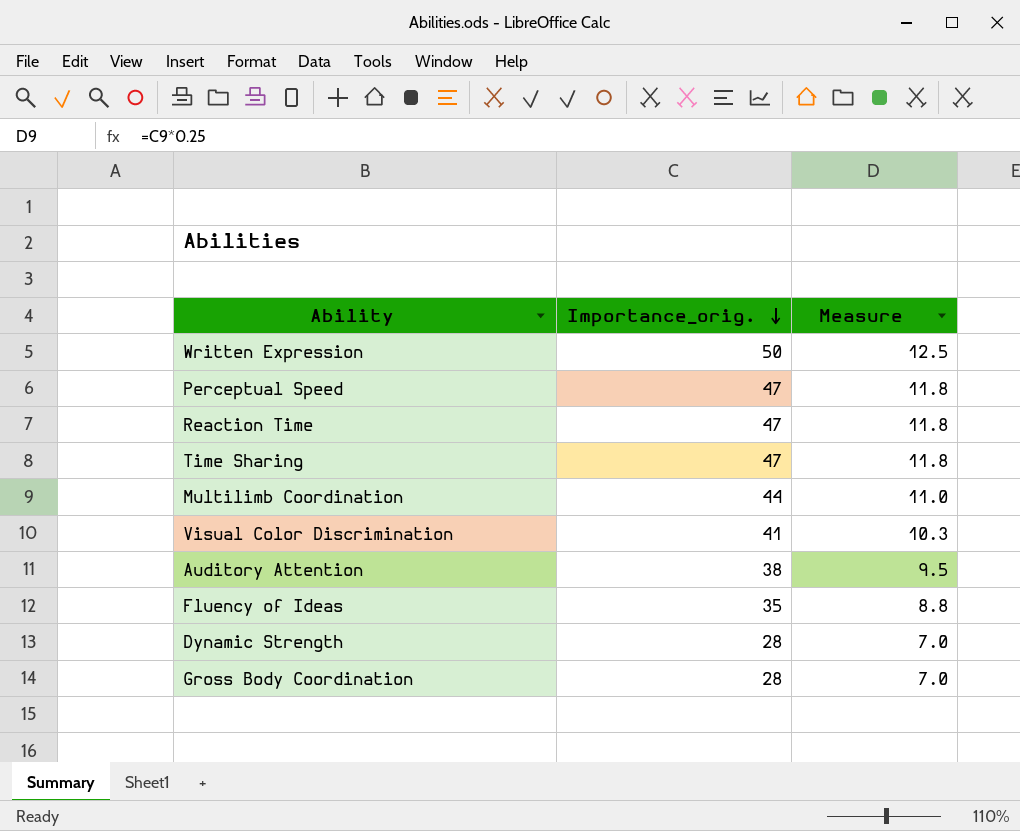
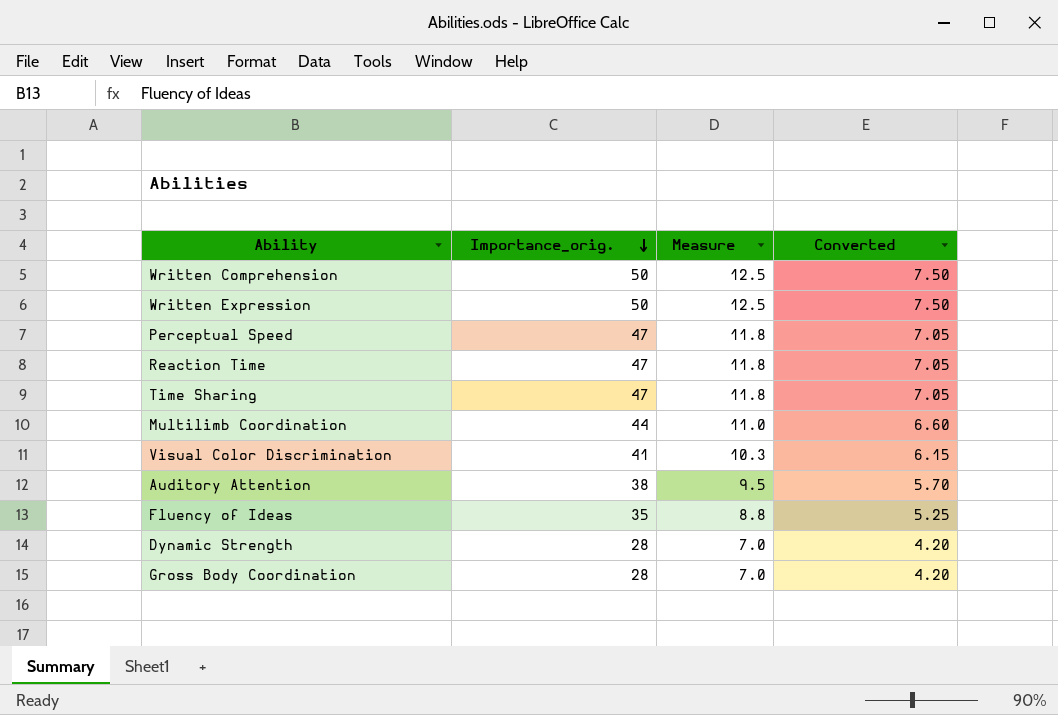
column Converted | formula: none -> [Importance_orig.] * 0.15
row Written Comprehension: none -> 50 | 12.5 | 7.50

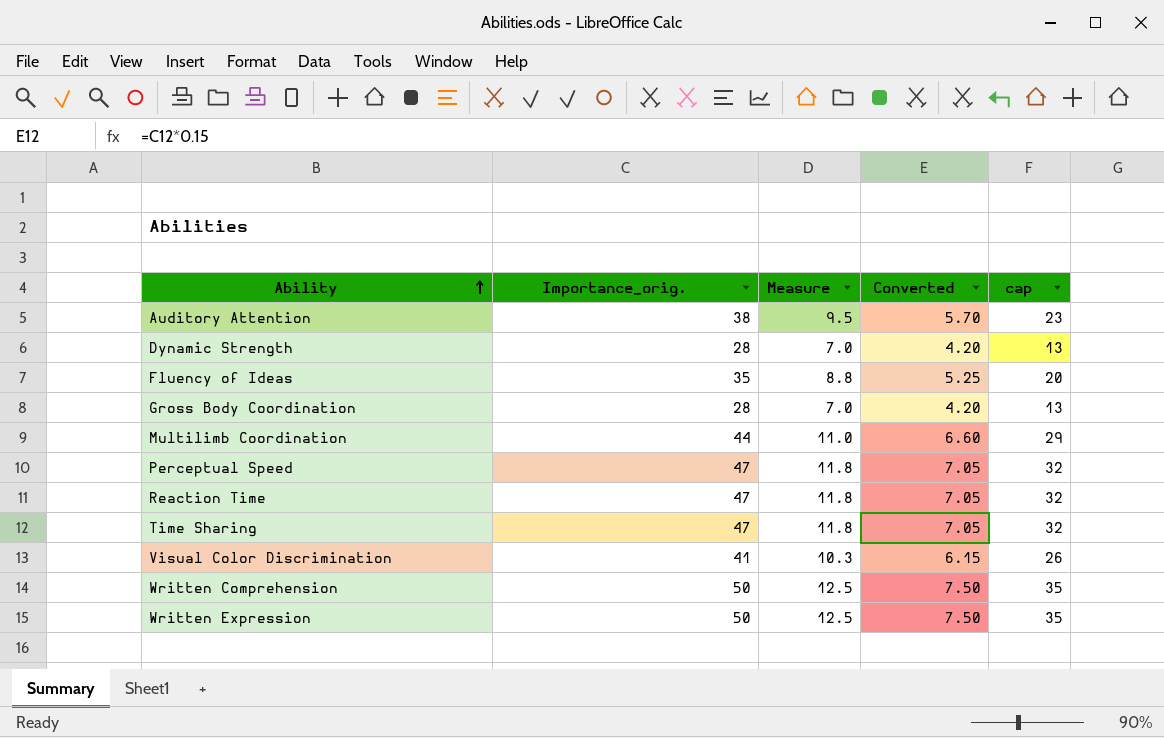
row order: Importance_orig. descending -> Ability ascending
column cap | formula: none -> [Importance_orig.] - 15

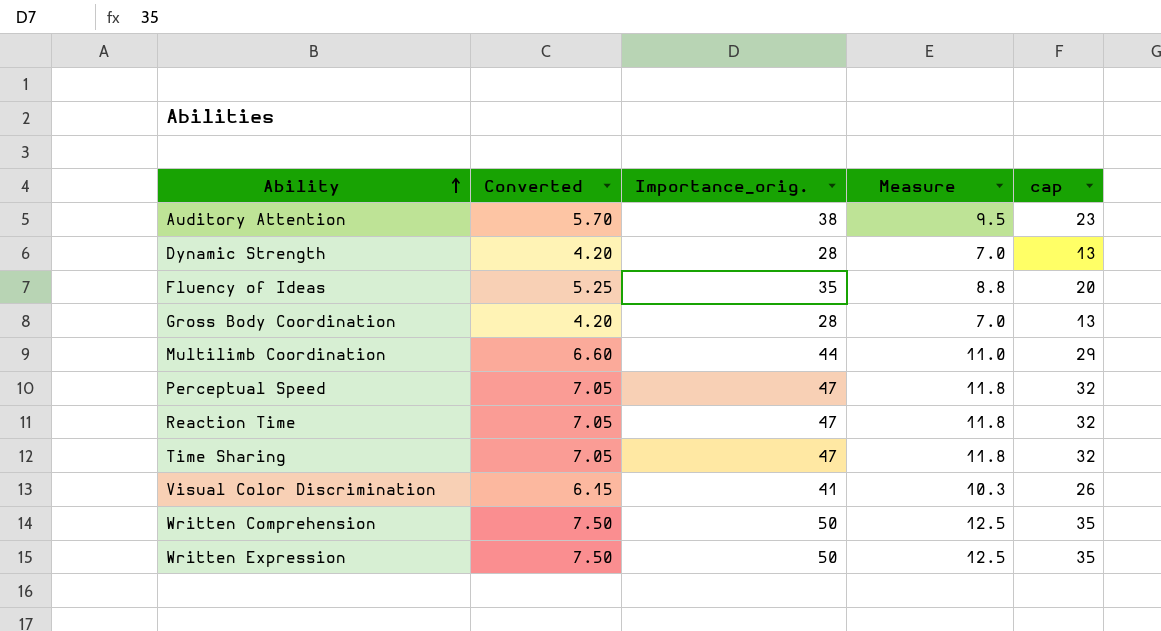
column Converted | position: 4 -> 2

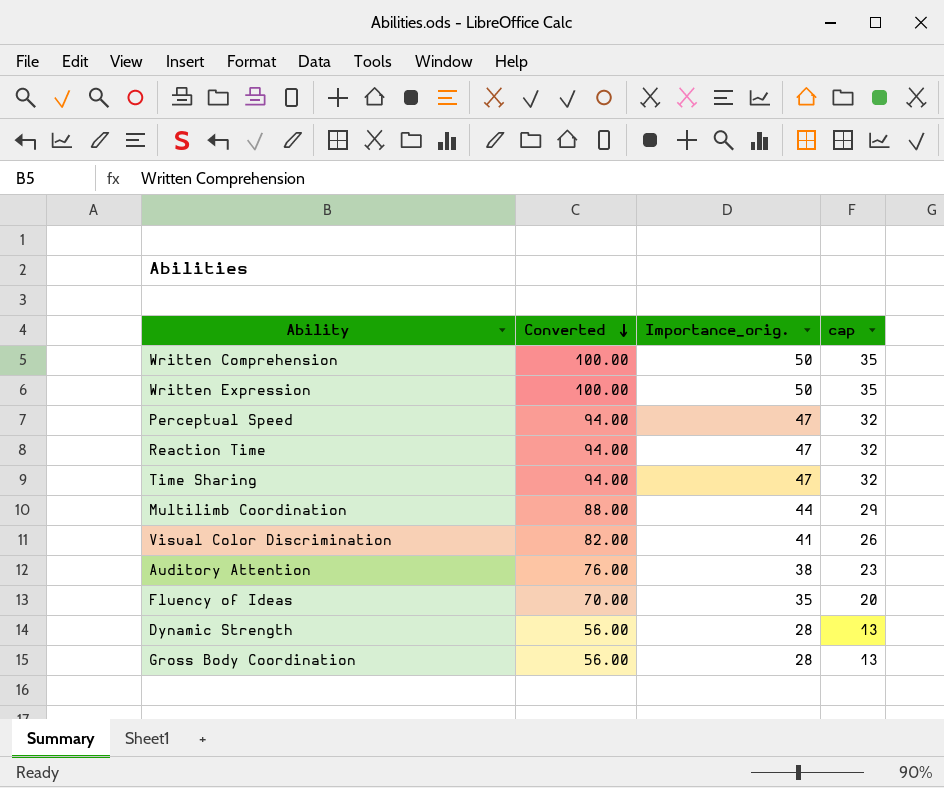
row order: Ability ascending -> Converted descending
column Measure | formula: [Importance_orig.] * 0.25 -> none
column Converted | formula: [Importance_orig.] * 0.15 -> [Importance_orig.] * 2

